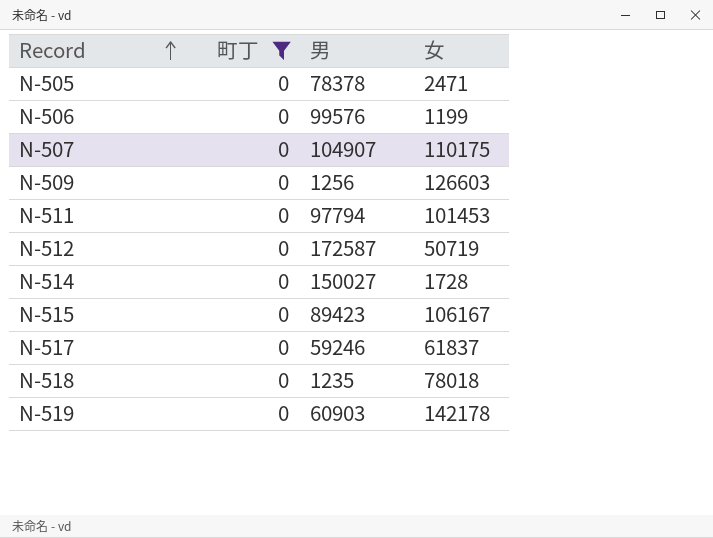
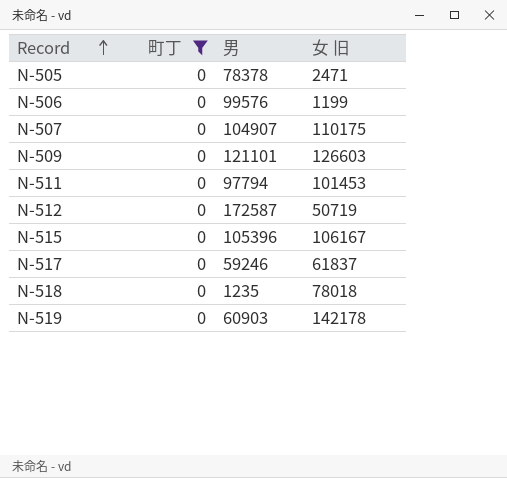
column name: 女 -> 女 旧
row N-514: 0 | 150027 | 1728 -> none
N-509 | 男: 1256 -> 121101
N-515 | 男: 89423 -> 105396

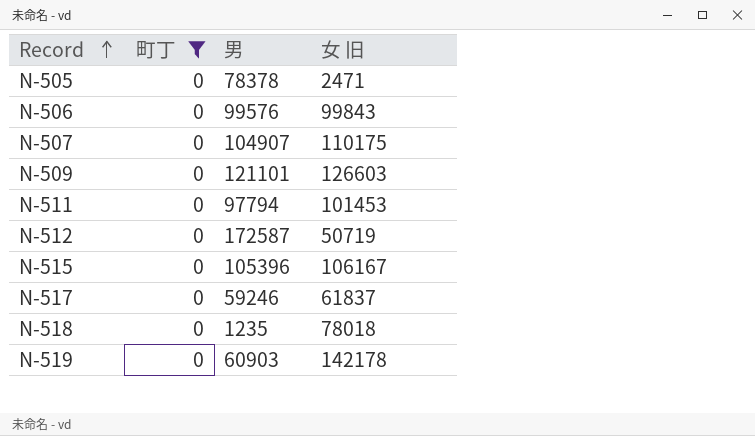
N-506 | 女 旧: 1199 -> 99843

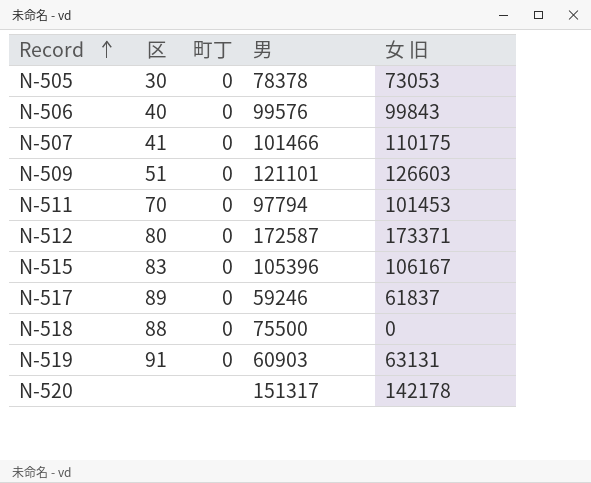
filter: 町丁 = 0 -> none
column 区 | position: none -> 2
N-505 | 女 旧: 2471 -> 73053
N-507 | 男: 104907 -> 101466
N-512 | 女 旧: 50719 -> 173371
N-518 | 男: 1235 -> 75500
N-518 | 女 旧: 78018 -> 0
N-519 | 女 旧: 142178 -> 63131

